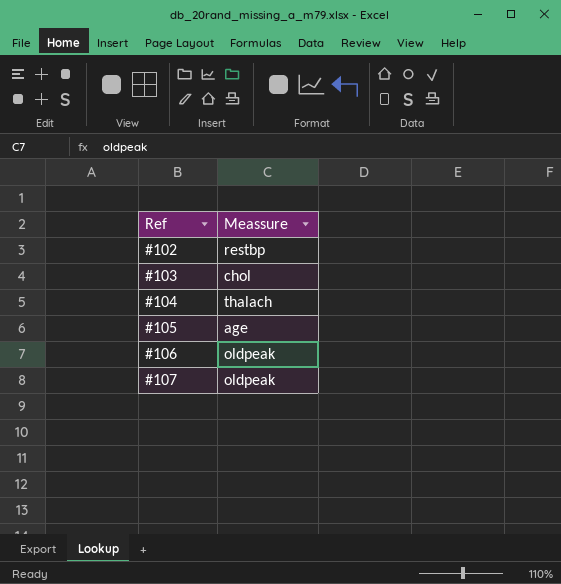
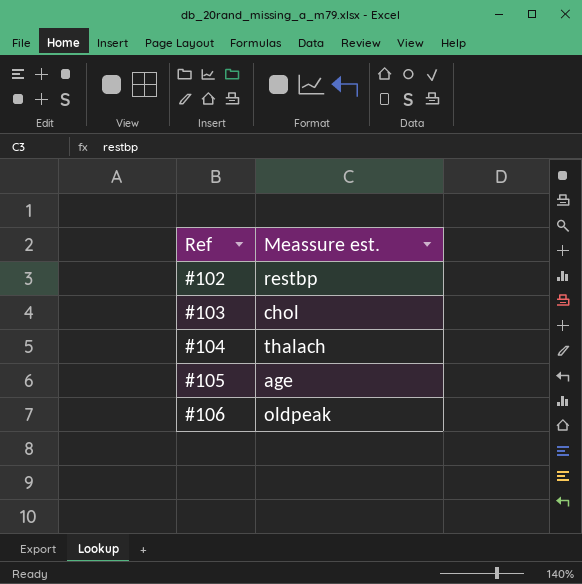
column name: Meassure -> Meassure est.
row #107: oldpeak -> none

